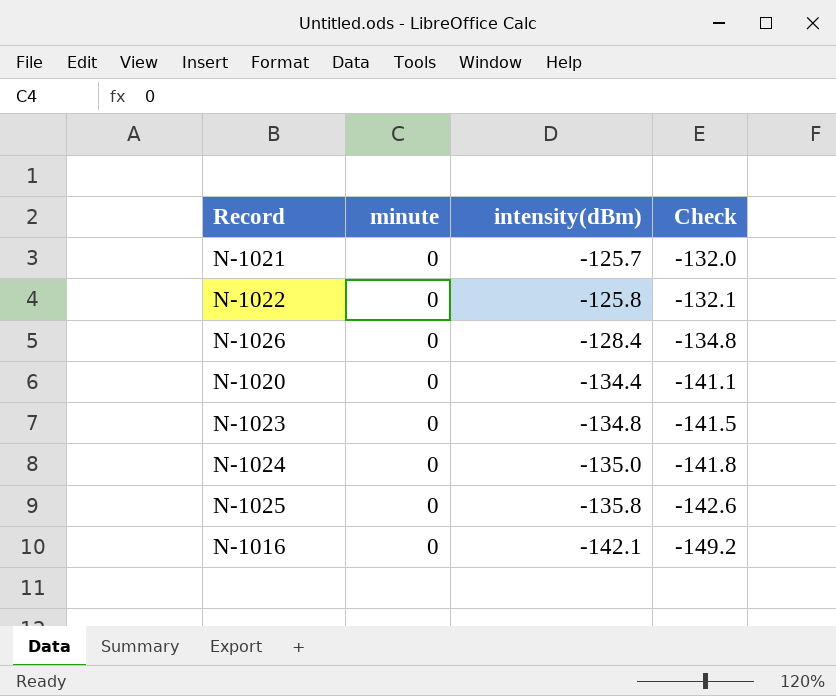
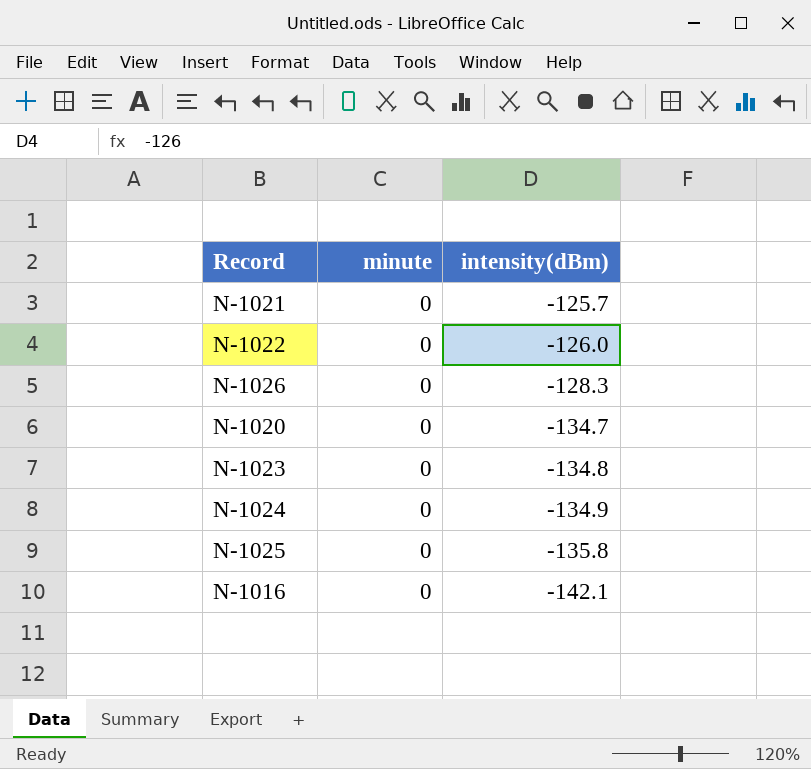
column Check | formula: [intensity(dBm)] * 1.05 -> none
N-1022 | intensity(dBm): -125.8 -> -126.0
N-1026 | intensity(dBm): -128.4 -> -128.3
N-1020 | intensity(dBm): -134.4 -> -134.7
N-1024 | intensity(dBm): -135.0 -> -134.9

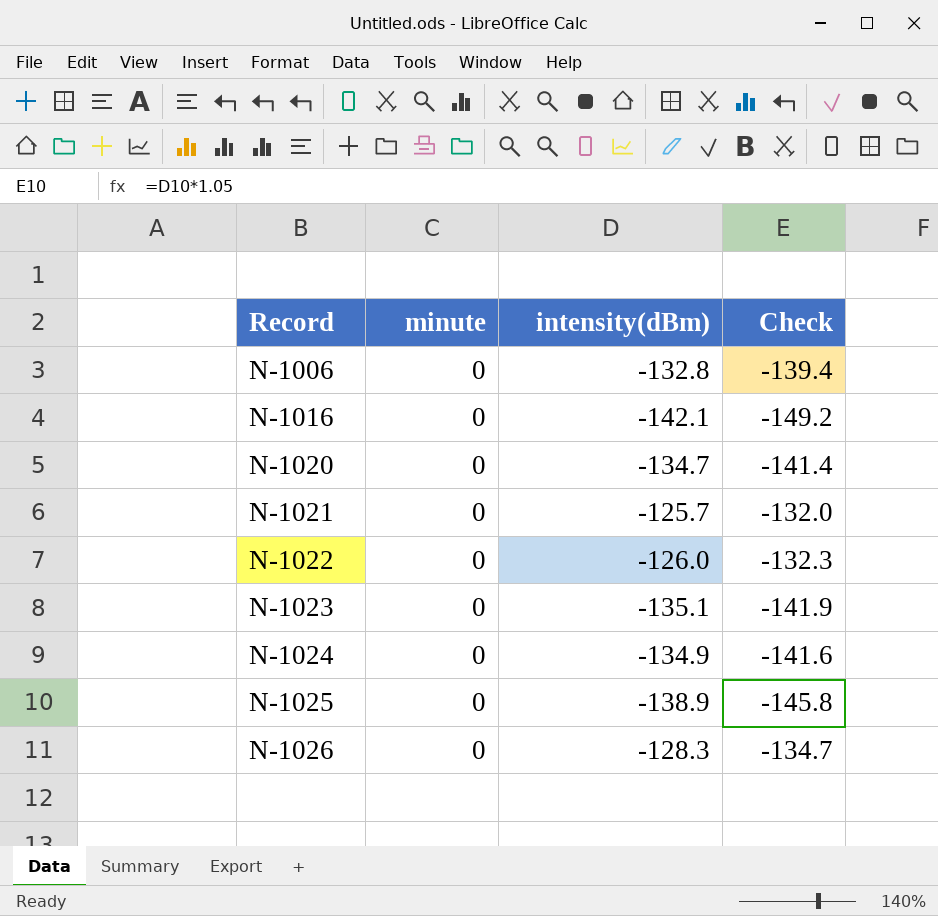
row order: intensity(dBm) descending -> Record ascending
column Check | formula: none -> [intensity(dBm)] * 1.05
row N-1006: none -> 0 | -132.8 | -139.4
N-1023 | intensity(dBm): -134.8 -> -135.1
N-1025 | intensity(dBm): -135.8 -> -138.9

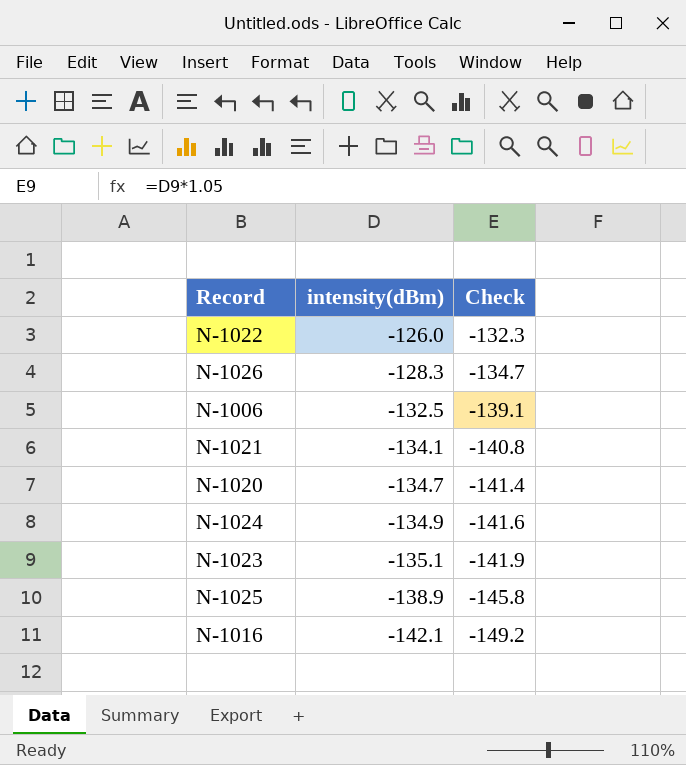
row order: Record ascending -> intensity(dBm) descending
column minute | position: 2 -> none
N-1006 | intensity(dBm): -132.8 -> -132.5
N-1006 | Check: -139.4 -> -139.1
N-1021 | intensity(dBm): -125.7 -> -134.1
N-1021 | Check: -132.0 -> -140.8

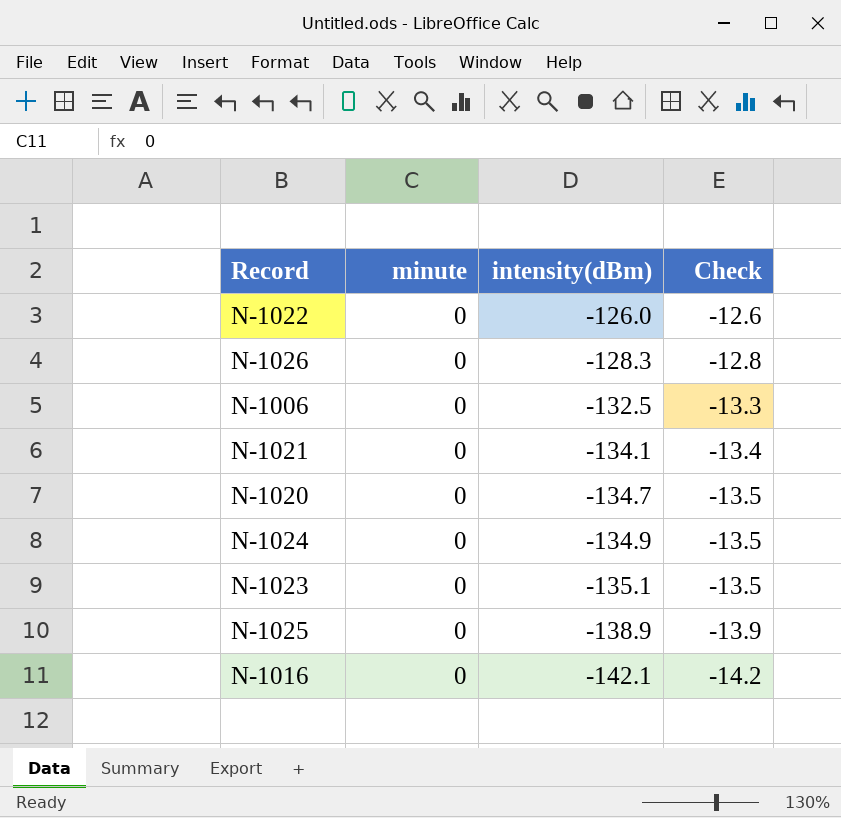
column minute | position: none -> 2
column Check | formula: [intensity(dBm)] * 1.05 -> [intensity(dBm)] * 0.1

